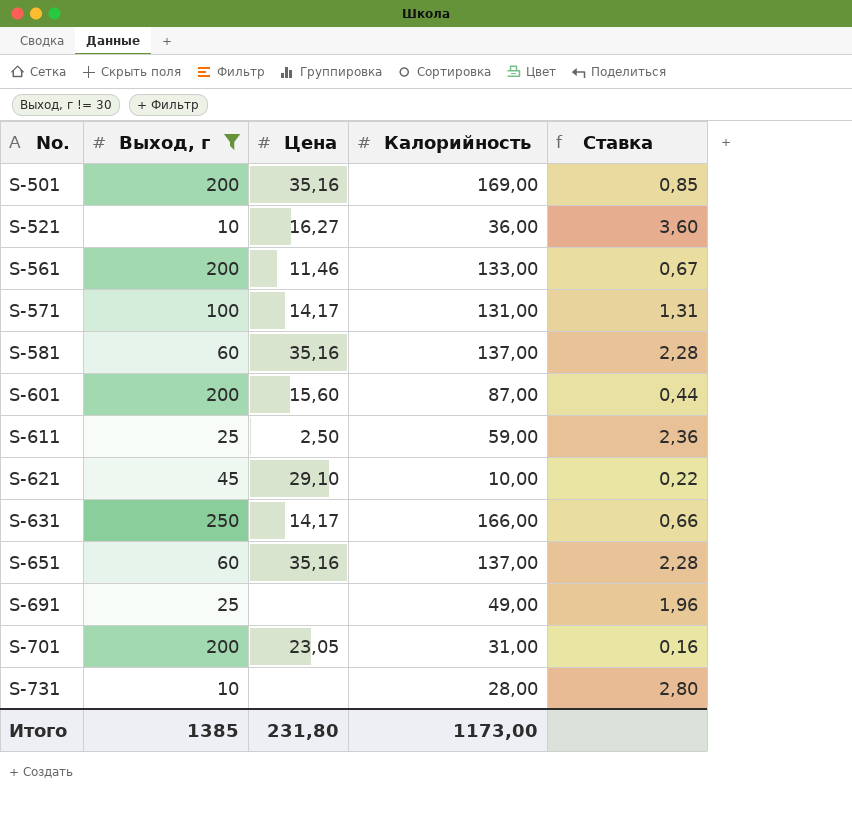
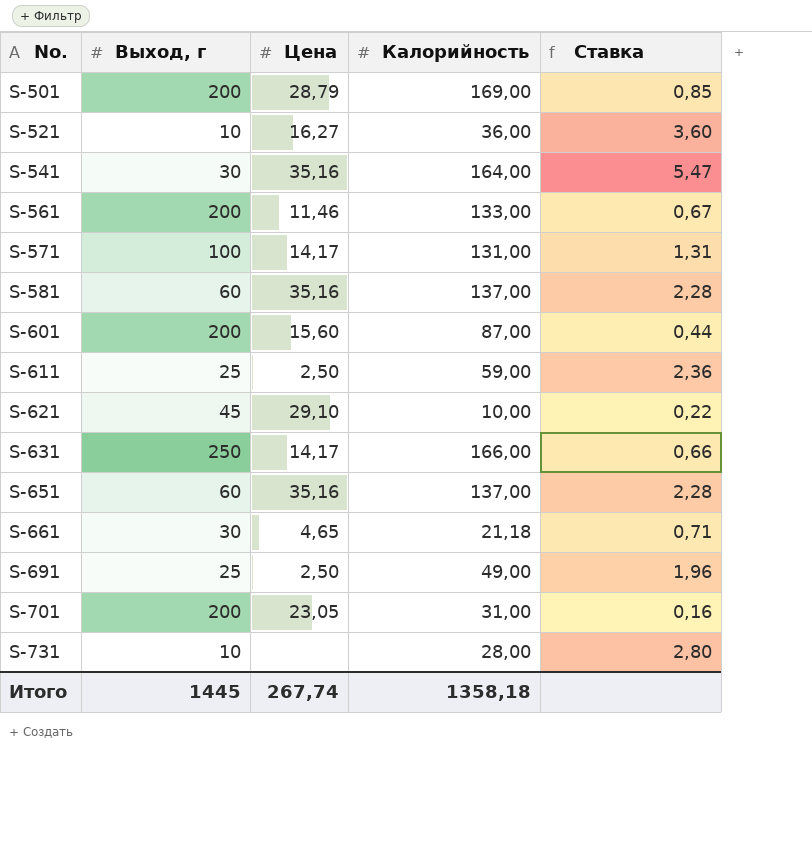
filter: Выход, г != 30 -> none
S-501 | Цена: 35,16 -> 28,79
S-691 | Цена: none -> 2,50
Итого | Выход, г: 1385 -> 1445
Итого | Цена: 231,80 -> 267,74
Итого | Калорийность: 1173,00 -> 1358,18

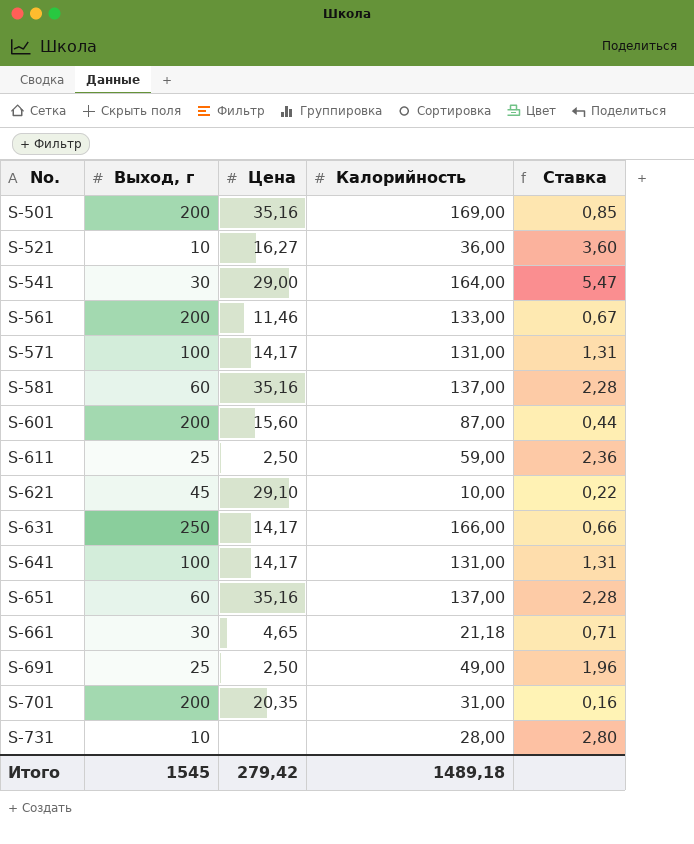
S-501 | Цена: 28,79 -> 35,16
S-541 | Цена: 35,16 -> 29,00
row S-641: none -> 100 | 14,17 | 131,00 | 1,31
S-701 | Цена: 23,05 -> 20,35
Итого | Выход, г: 1445 -> 1545
Итого | Цена: 267,74 -> 279,42
Итого | Калорийность: 1358,18 -> 1489,18

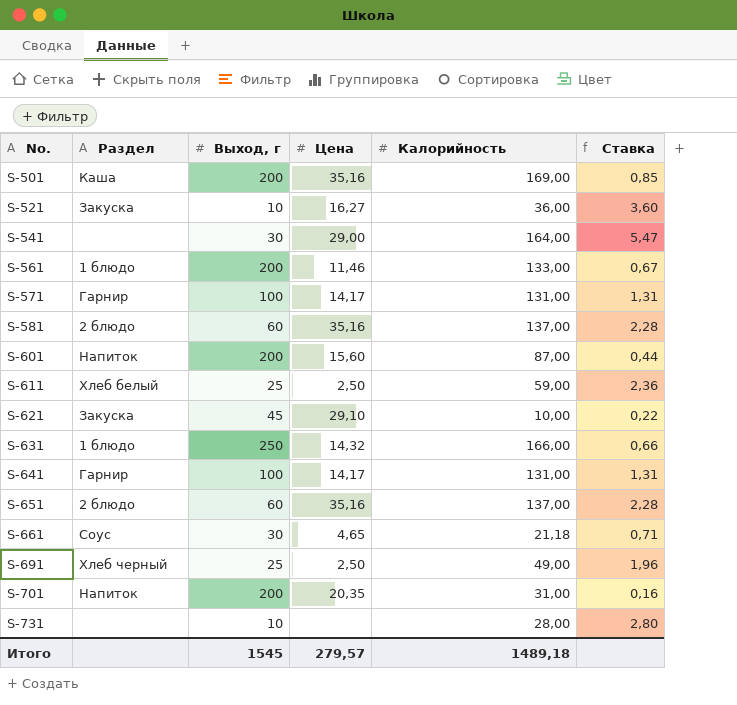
column Раздел | position: none -> 2
S-631 | Цена: 14,17 -> 14,32
Итого | Цена: 279,42 -> 279,57

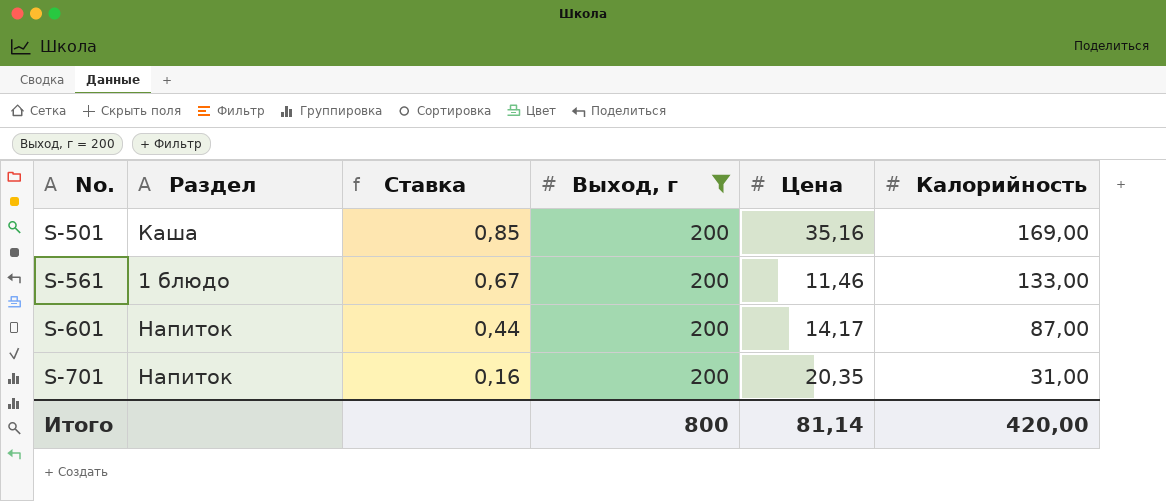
filter: none -> Выход, г = 200
column Ставка | position: 6 -> 3
S-601 | Цена: 15,60 -> 14,17
Итого | Выход, г: 1545 -> 800
Итого | Цена: 279,57 -> 81,14
Итого | Калорийность: 1489,18 -> 420,00

